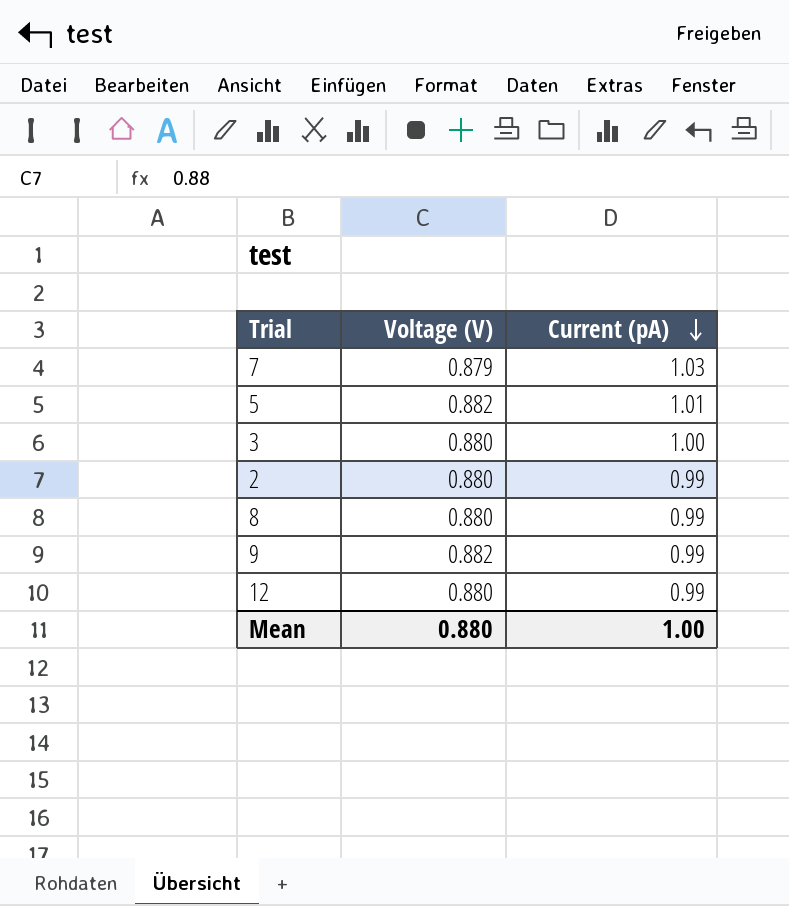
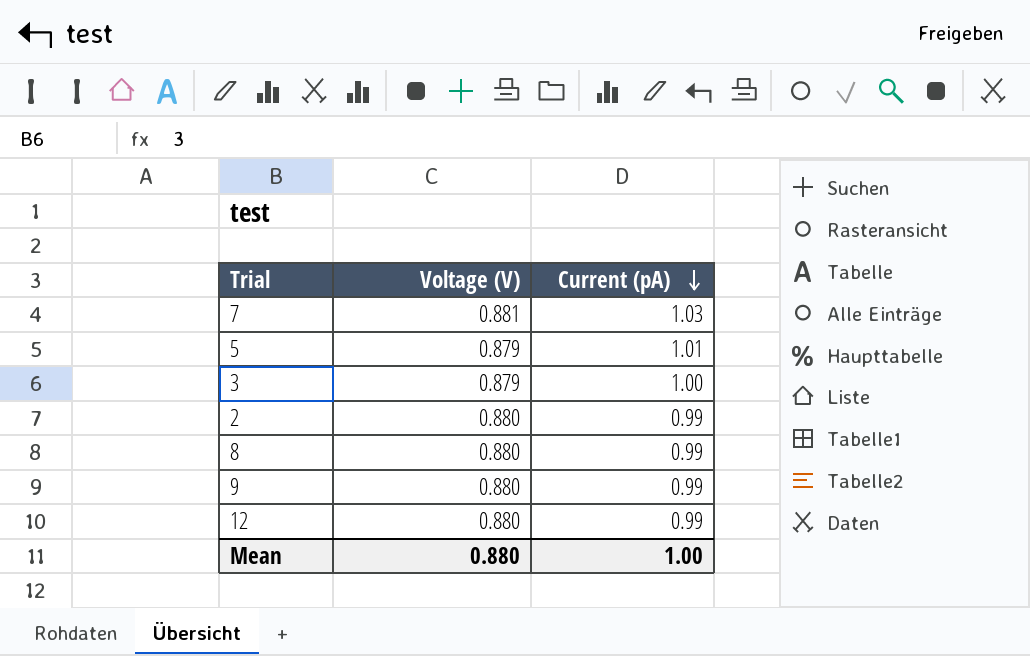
7 | Voltage (V): 0.879 -> 0.881
5 | Voltage (V): 0.882 -> 0.879
3 | Voltage (V): 0.880 -> 0.879
9 | Voltage (V): 0.882 -> 0.880

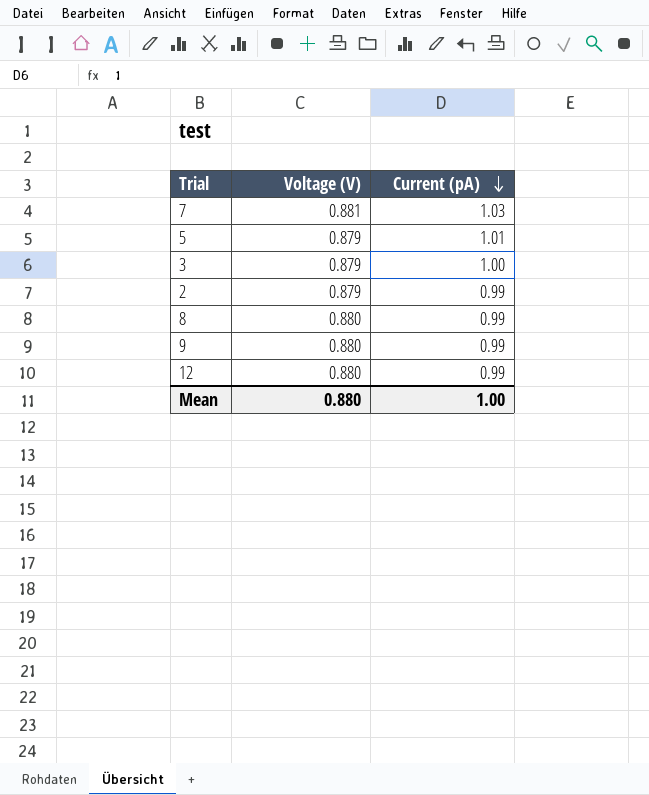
2 | Voltage (V): 0.880 -> 0.879

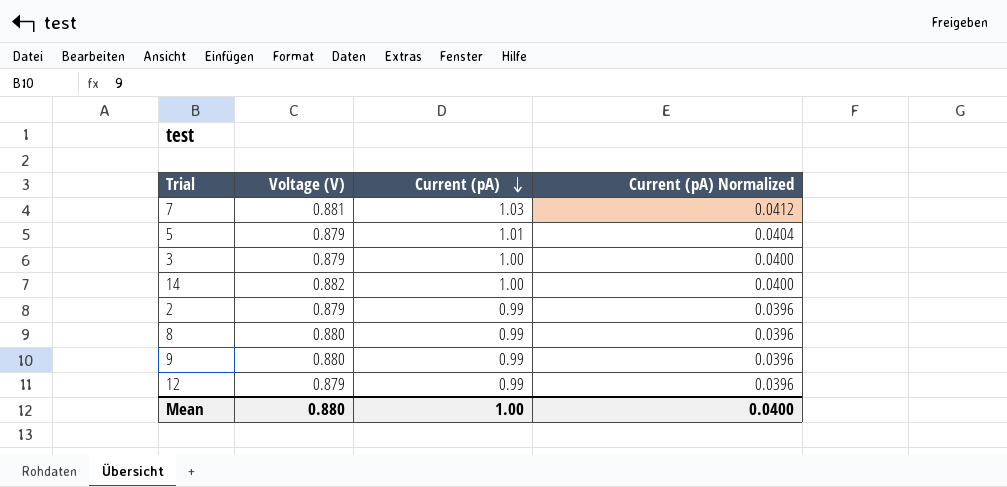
column Current (pA) Normalized | formula: none -> [Current (pA)] * 0.04
row 14: none -> 0.882 | 1.00 | 0.0400
12 | Voltage (V): 0.880 -> 0.879

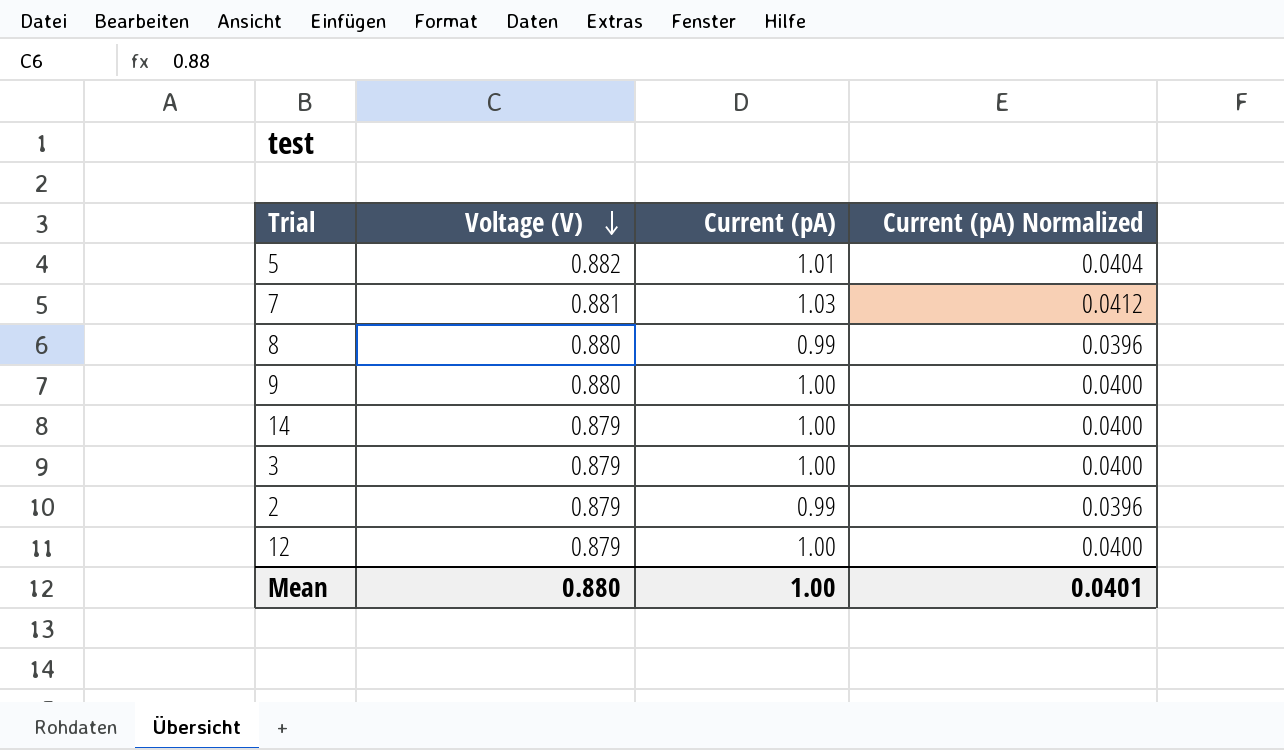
row order: Current (pA) descending -> Voltage (V) descending
5 | Voltage (V): 0.879 -> 0.882
9 | Current (pA): 0.99 -> 1.00
9 | Current (pA) Normalized: 0.0396 -> 0.0400
14 | Voltage (V): 0.882 -> 0.879
12 | Current (pA): 0.99 -> 1.00
12 | Current (pA) Normalized: 0.0396 -> 0.0400
Mean | Current (pA) Normalized: 0.0400 -> 0.0401

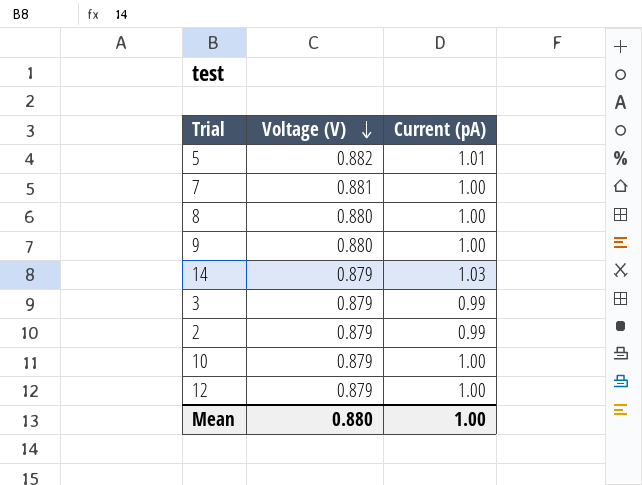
column Current (pA) Normalized | formula: [Current (pA)] * 0.04 -> none
7 | Current (pA): 1.03 -> 1.00
8 | Current (pA): 0.99 -> 1.00
14 | Current (pA): 1.00 -> 1.03
3 | Current (pA): 1.00 -> 0.99
row 10: none -> 0.879 | 1.00

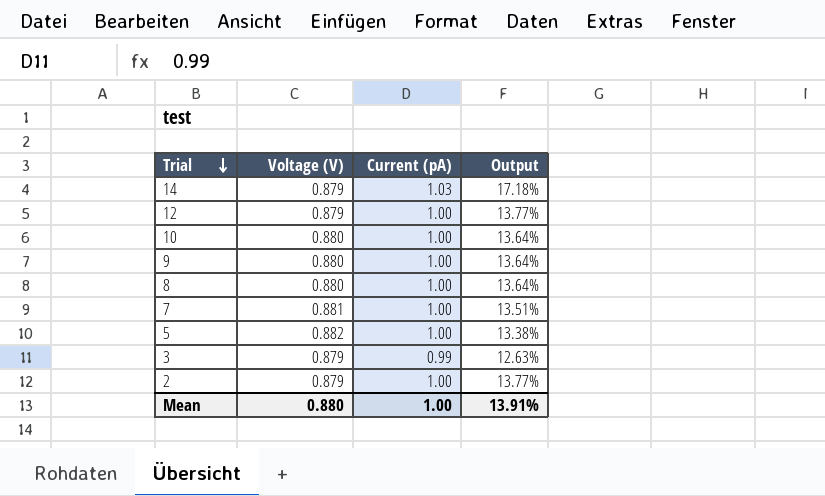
row order: Voltage (V) descending -> Trial descending
column Output | formula: none -> ([Current (pA)] - [Voltage (V)]) / [Voltage (V)]
10 | Voltage (V): 0.879 -> 0.880
5 | Current (pA): 1.01 -> 1.00
2 | Current (pA): 0.99 -> 1.00

